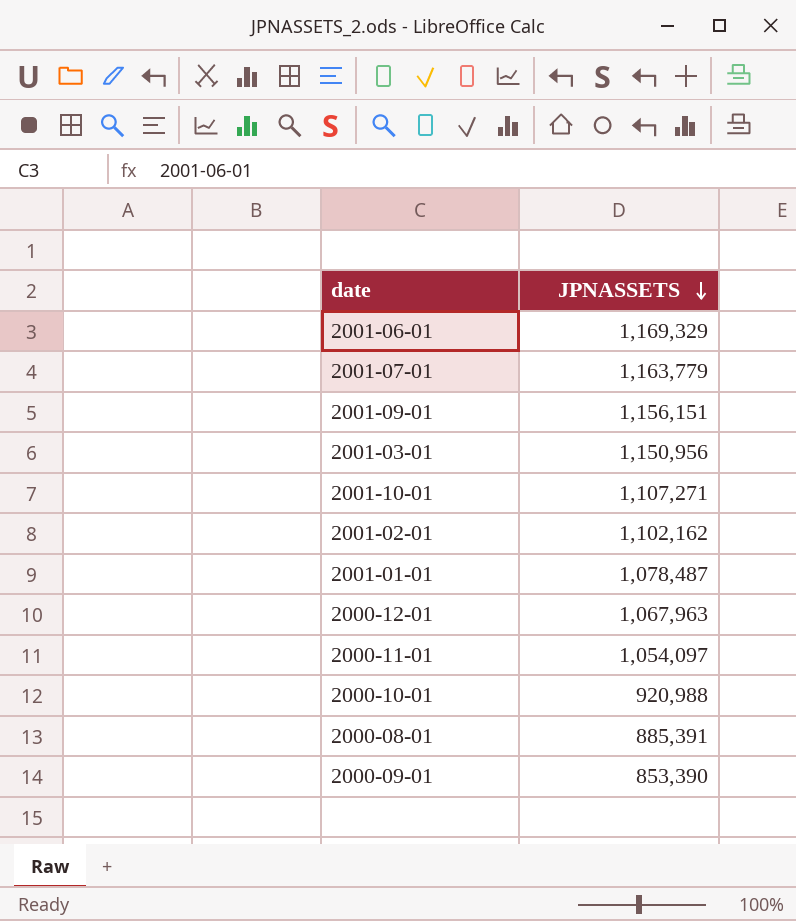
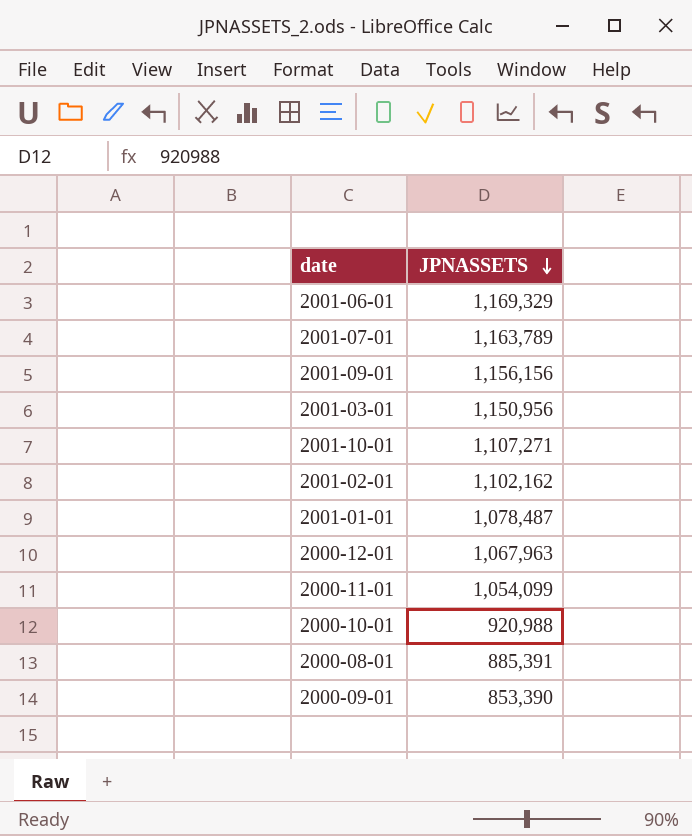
2001-07-01 | JPNASSETS: 1,163,779 -> 1,163,789
2001-09-01 | JPNASSETS: 1,156,151 -> 1,156,156
2000-11-01 | JPNASSETS: 1,054,097 -> 1,054,099

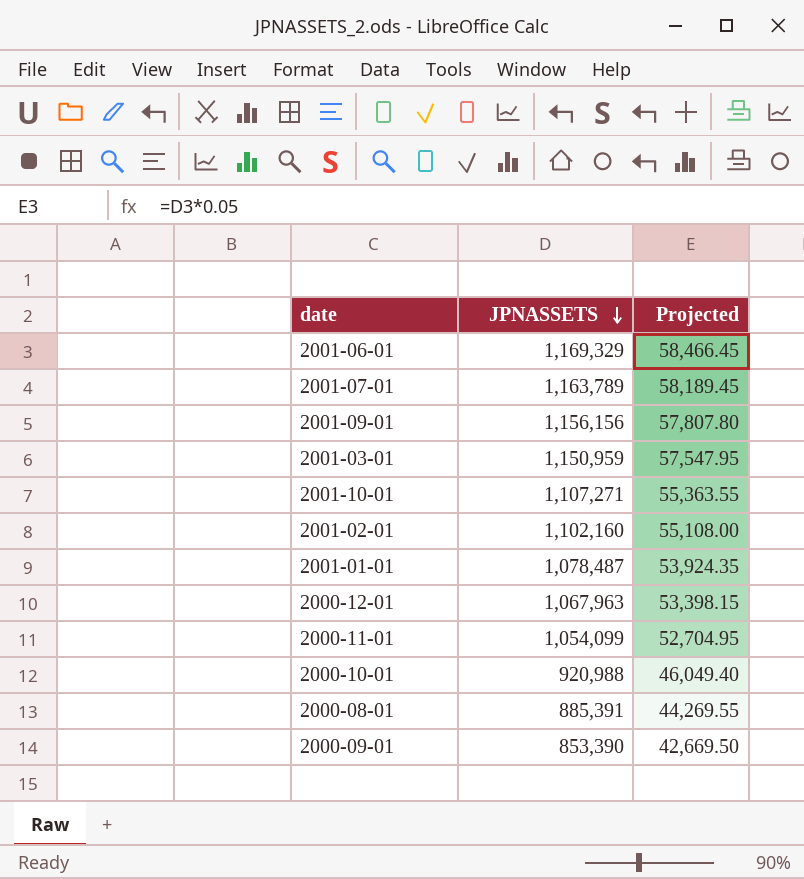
column Projected | formula: none -> [JPNASSETS] * 0.05
2001-03-01 | JPNASSETS: 1,150,956 -> 1,150,959
2001-02-01 | JPNASSETS: 1,102,162 -> 1,102,160

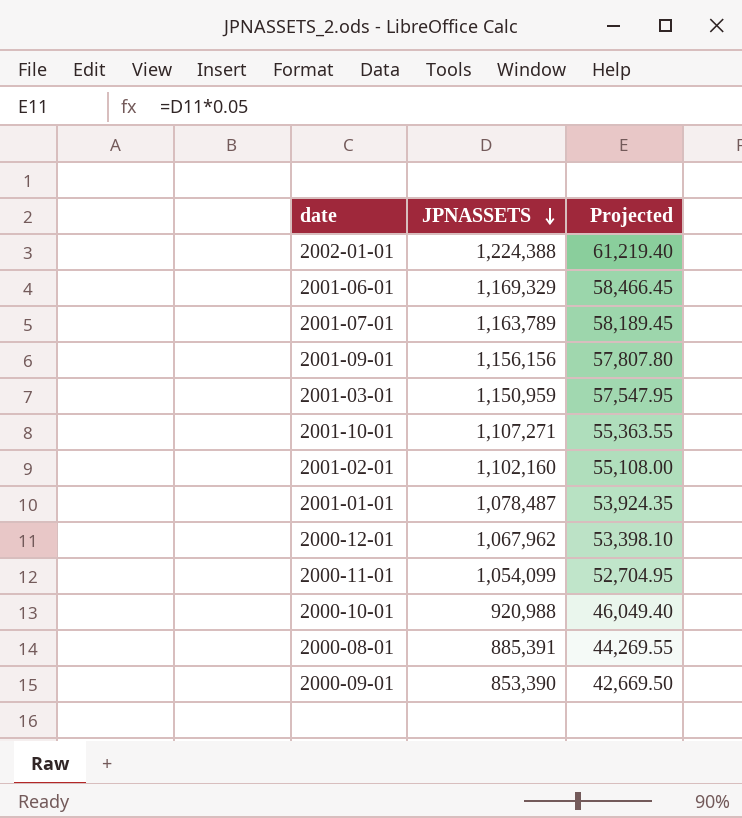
row 2002-01-01: none -> 1,224,388 | 61,219.40
2000-12-01 | JPNASSETS: 1,067,963 -> 1,067,962
2000-12-01 | Projected: 53,398.15 -> 53,398.10

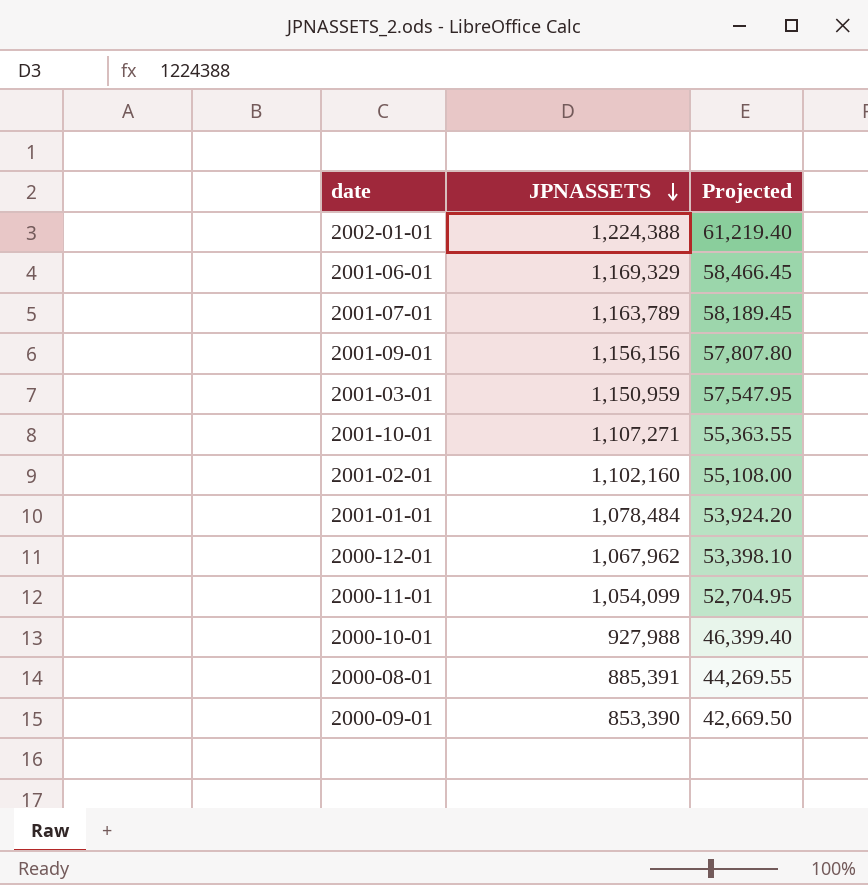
2001-01-01 | JPNASSETS: 1,078,487 -> 1,078,484
2001-01-01 | Projected: 53,924.35 -> 53,924.20
2000-10-01 | JPNASSETS: 920,988 -> 927,988
2000-10-01 | Projected: 46,049.40 -> 46,399.40

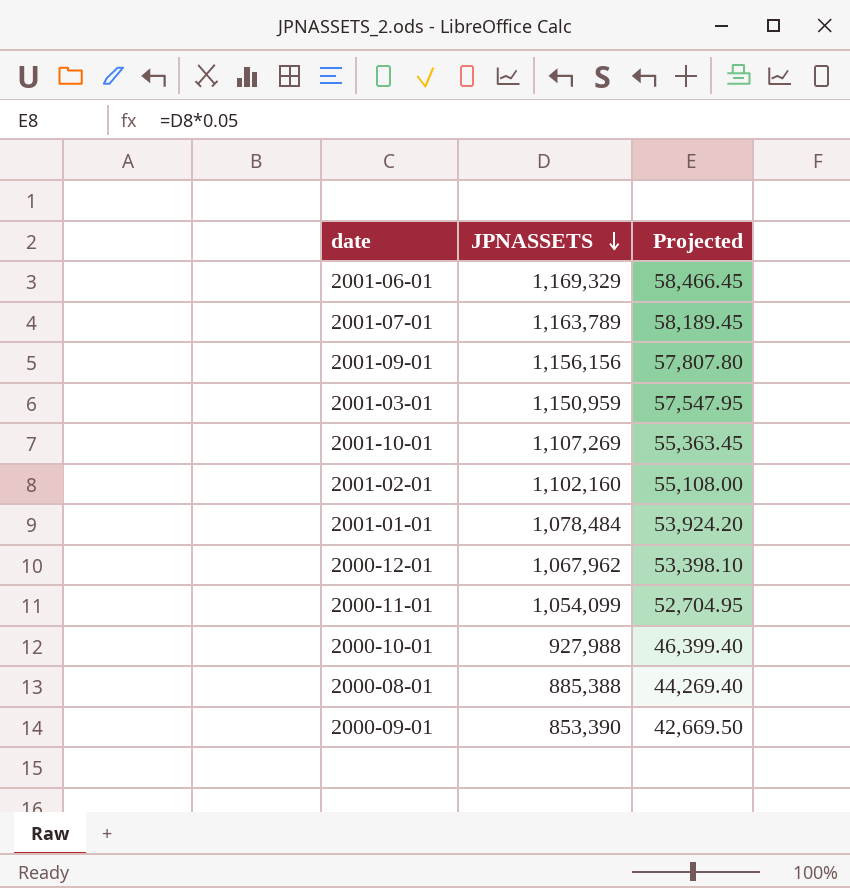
row 2002-01-01: 1,224,388 | 61,219.40 -> none
2001-10-01 | JPNASSETS: 1,107,271 -> 1,107,269
2001-10-01 | Projected: 55,363.55 -> 55,363.45
2000-08-01 | JPNASSETS: 885,391 -> 885,388
2000-08-01 | Projected: 44,269.55 -> 44,269.40

